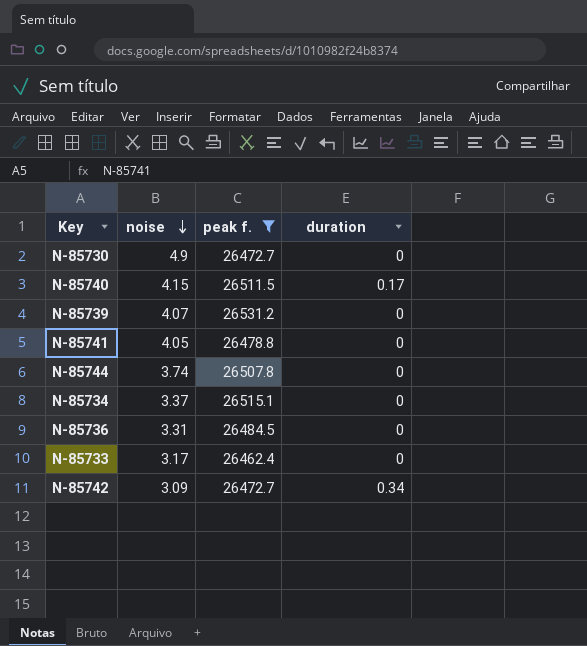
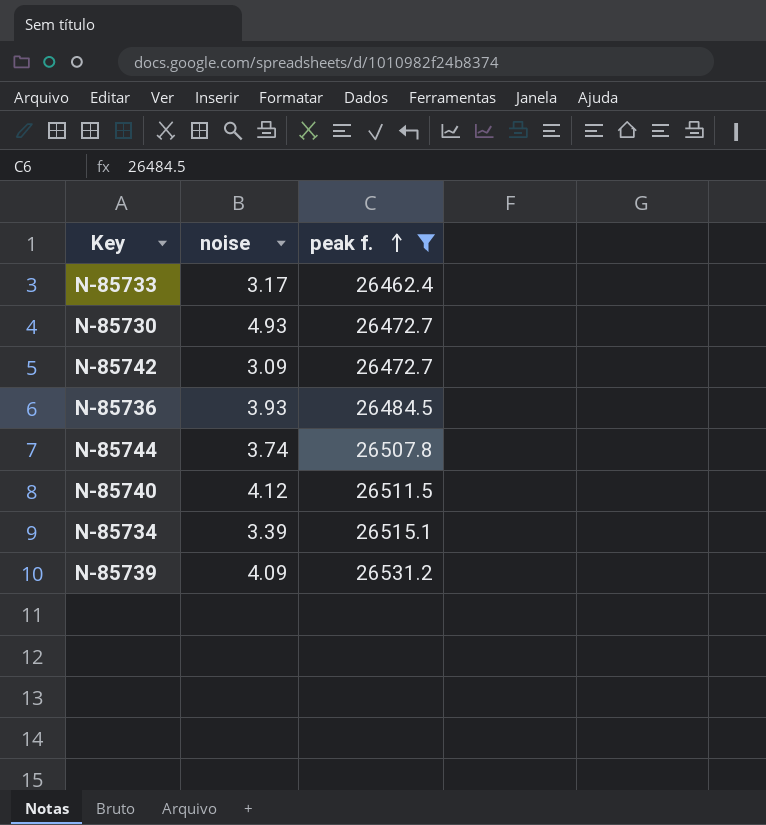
row order: noise descending -> peak f. ascending
column duration | position: 4 -> none
row N-85741: 4.05 | 26478.8 | 0 -> none
N-85730 | noise: 4.9 -> 4.93
N-85736 | noise: 3.31 -> 3.93
N-85740 | noise: 4.15 -> 4.12
N-85734 | noise: 3.37 -> 3.39
N-85739 | noise: 4.07 -> 4.09

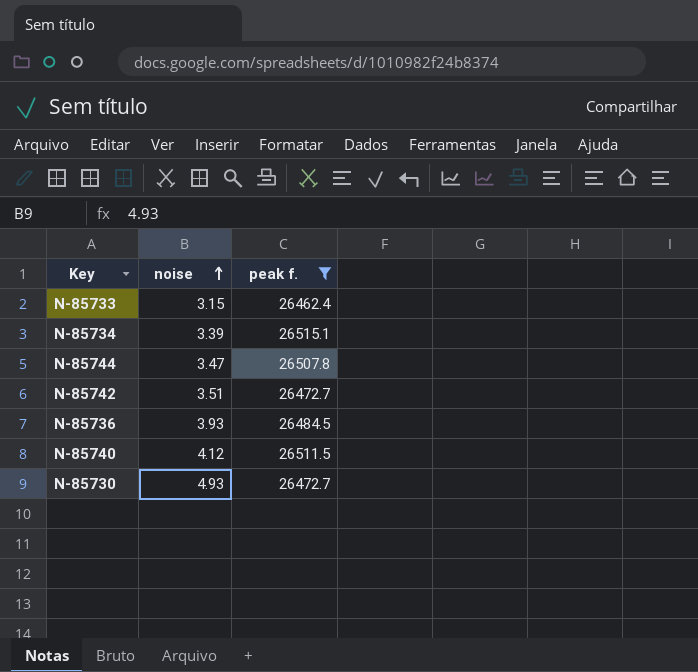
row order: peak f. ascending -> noise ascending
row N-85739: 4.09 | 26531.2 -> none
N-85733 | noise: 3.17 -> 3.15
N-85744 | noise: 3.74 -> 3.47
N-85742 | noise: 3.09 -> 3.51

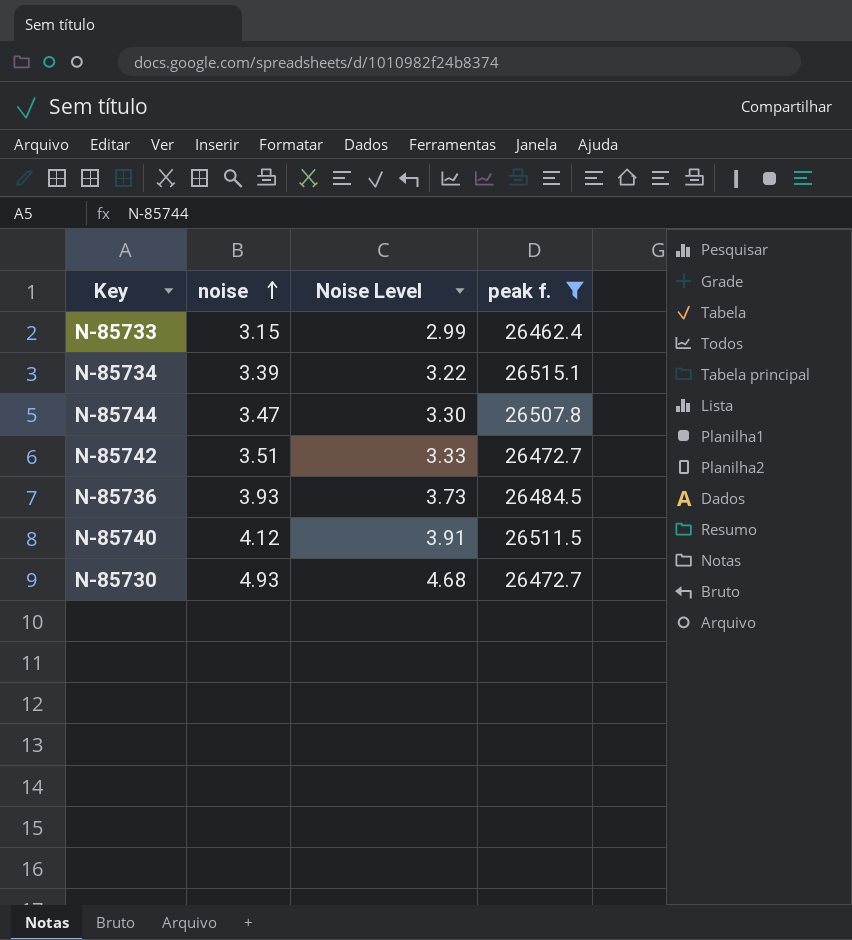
column Noise Level | formula: none -> [noise] * 0.95

